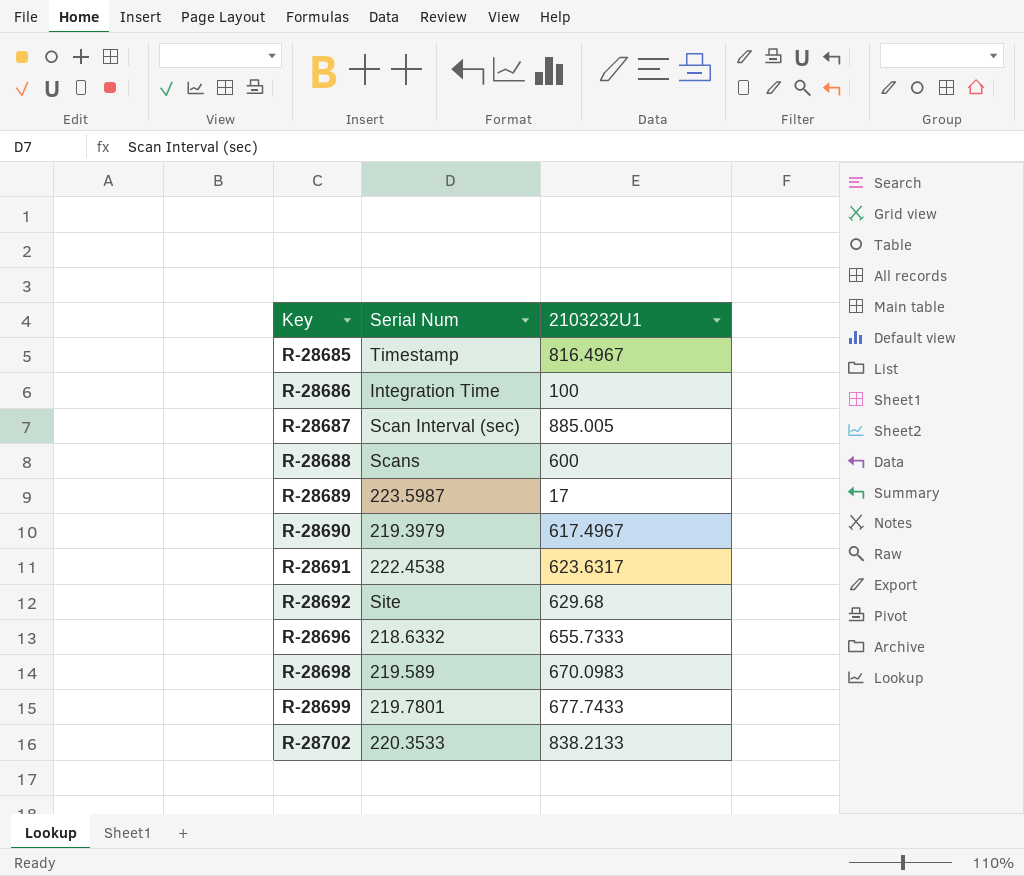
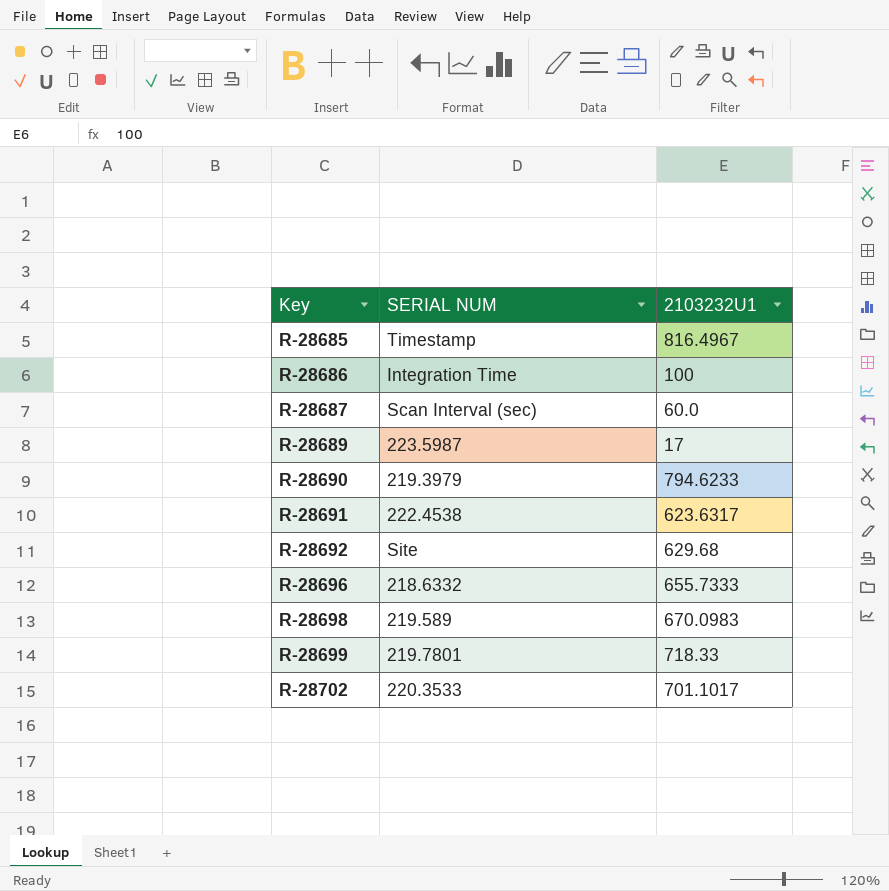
column name: Serial Num -> SERIAL NUM
row R-28688: Scans | 600 -> none
R-28687 | 2103232U1: 885.005 -> 60.0
R-28690 | 2103232U1: 617.4967 -> 794.6233
R-28699 | 2103232U1: 677.7433 -> 718.33
R-28702 | 2103232U1: 838.2133 -> 701.1017

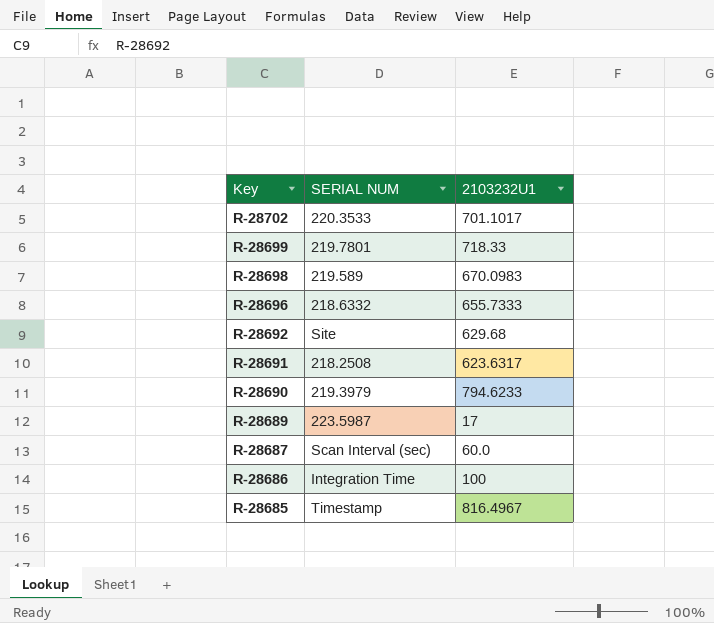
row order: Key ascending -> Key descending
R-28691 | SERIAL NUM: 222.4538 -> 218.2508

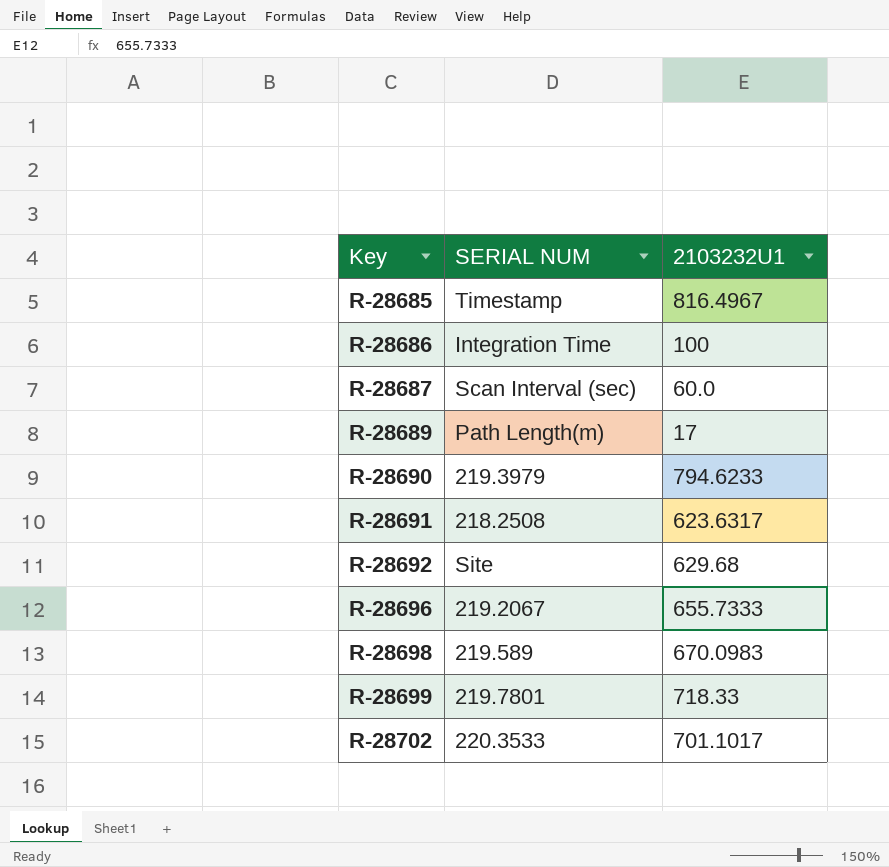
row order: Key descending -> Key ascending
R-28689 | SERIAL NUM: 223.5987 -> Path Length(m)
R-28696 | SERIAL NUM: 218.6332 -> 219.2067

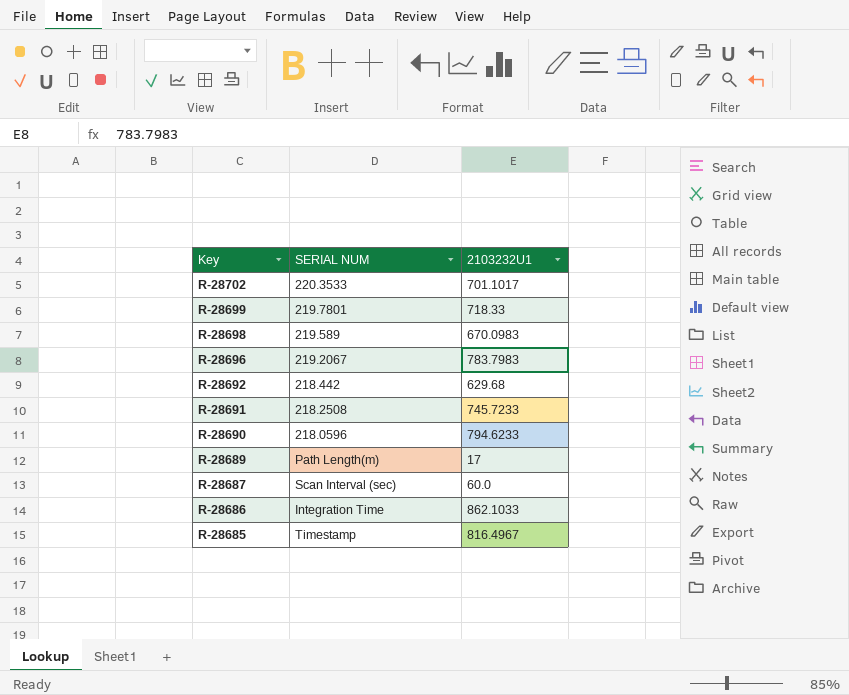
row order: Key ascending -> Key descending
R-28696 | 2103232U1: 655.7333 -> 783.7983
R-28692 | SERIAL NUM: Site -> 218.442
R-28691 | 2103232U1: 623.6317 -> 745.7233
R-28690 | SERIAL NUM: 219.3979 -> 218.0596
R-28686 | 2103232U1: 100 -> 862.1033

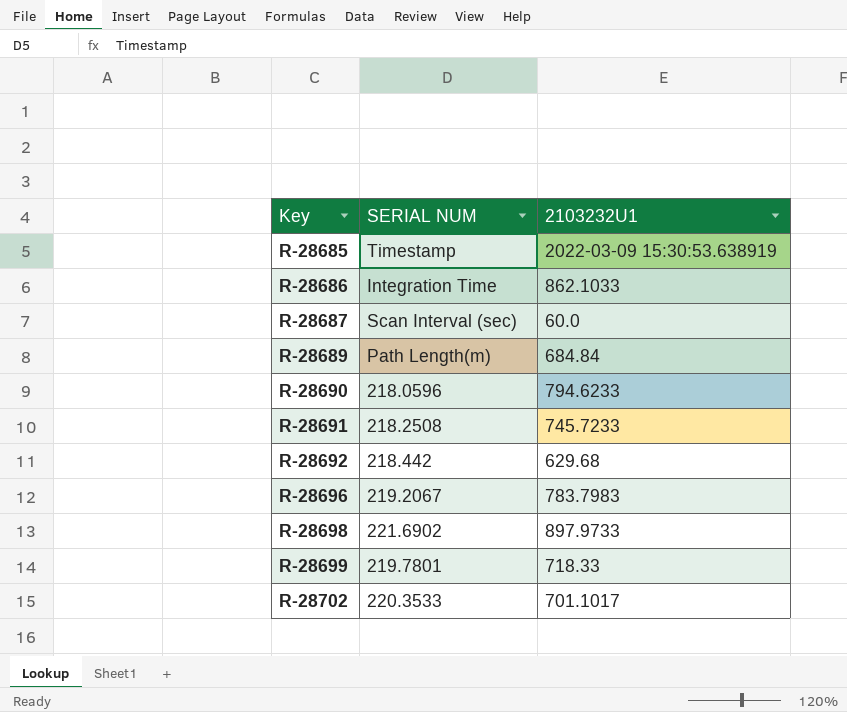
row order: Key descending -> Key ascending
R-28685 | 2103232U1: 816.4967 -> 2022-03-09 15:30:53.638919
R-28689 | 2103232U1: 17 -> 684.84
R-28698 | SERIAL NUM: 219.589 -> 221.6902
R-28698 | 2103232U1: 670.0983 -> 897.9733

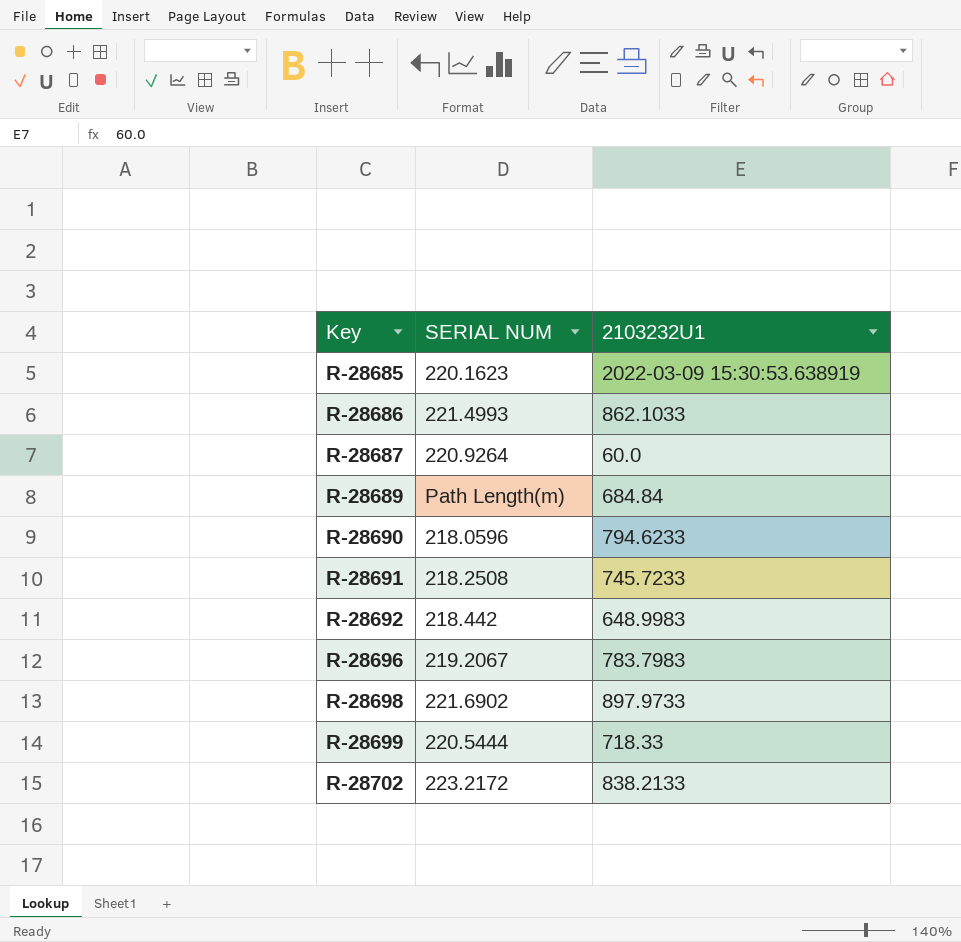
R-28685 | SERIAL NUM: Timestamp -> 220.1623
R-28686 | SERIAL NUM: Integration Time -> 221.4993
R-28687 | SERIAL NUM: Scan Interval (sec) -> 220.9264
R-28692 | 2103232U1: 629.68 -> 648.9983
R-28699 | SERIAL NUM: 219.7801 -> 220.5444
R-28702 | SERIAL NUM: 220.3533 -> 223.2172
R-28702 | 2103232U1: 701.1017 -> 838.2133

